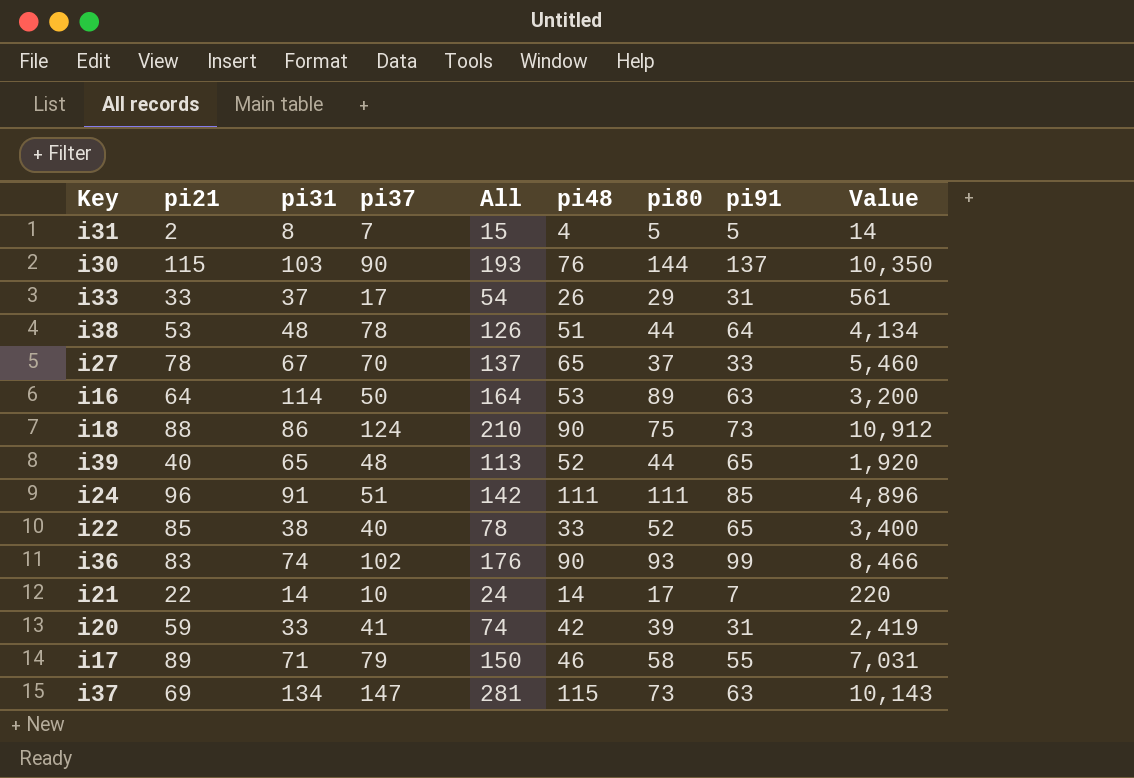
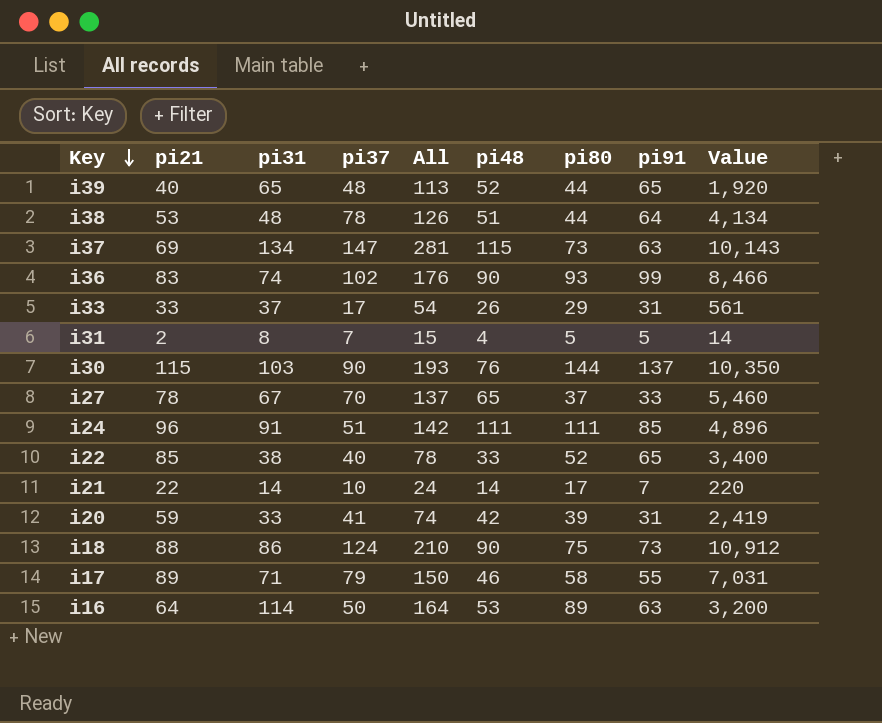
row order: none -> Key descending

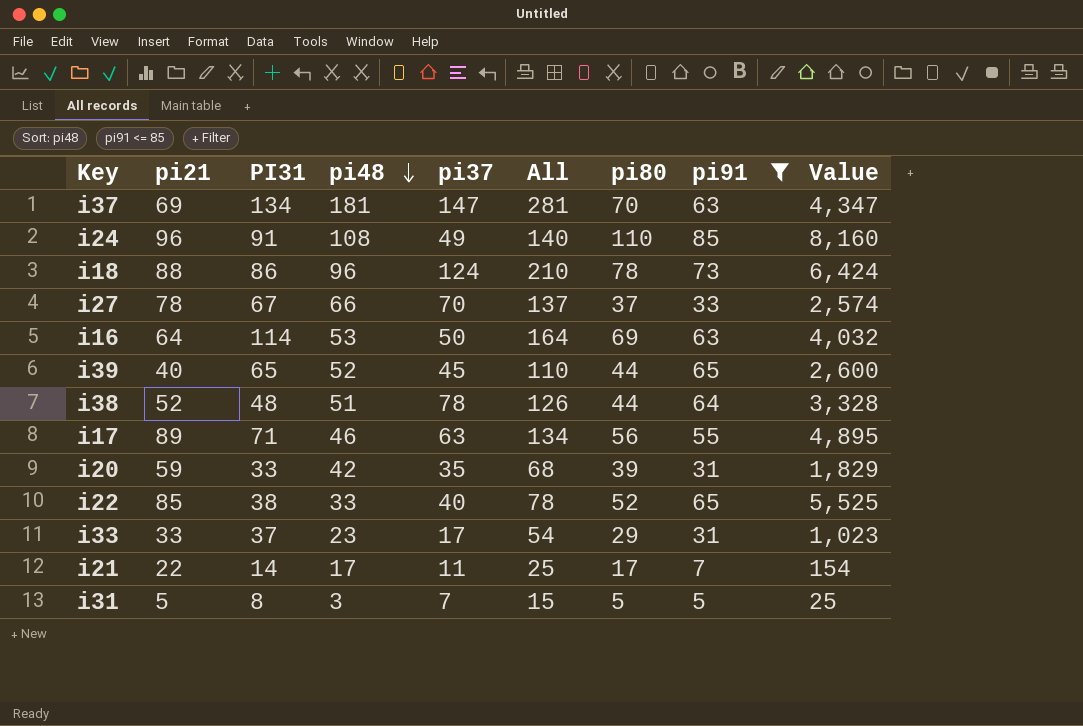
filter: none -> pi91 <= 85
row order: Key descending -> pi48 descending
column name: pi31 -> PI31
column pi48 | position: 6 -> 4
column Value | formula: [pi21] * [pi37] -> [pi21] * [pi91]
i37 | pi48: 115 -> 181
i37 | pi80: 73 -> 70
i24 | pi48: 111 -> 108
i24 | pi37: 51 -> 49
i24 | All: 142 -> 140
i24 | pi80: 111 -> 110
i18 | pi48: 90 -> 96
i18 | pi80: 75 -> 78
i27 | pi48: 65 -> 66
i16 | pi80: 89 -> 69
i39 | pi37: 48 -> 45
i39 | All: 113 -> 110
i38 | pi21: 53 -> 52
i17 | pi37: 79 -> 63
i17 | All: 150 -> 134
i17 | pi80: 58 -> 56
i20 | pi37: 41 -> 35
i20 | All: 74 -> 68
i33 | pi48: 26 -> 23
i21 | pi48: 14 -> 17
i21 | pi37: 10 -> 11
i21 | All: 24 -> 25
i31 | pi21: 2 -> 5
i31 | pi48: 4 -> 3

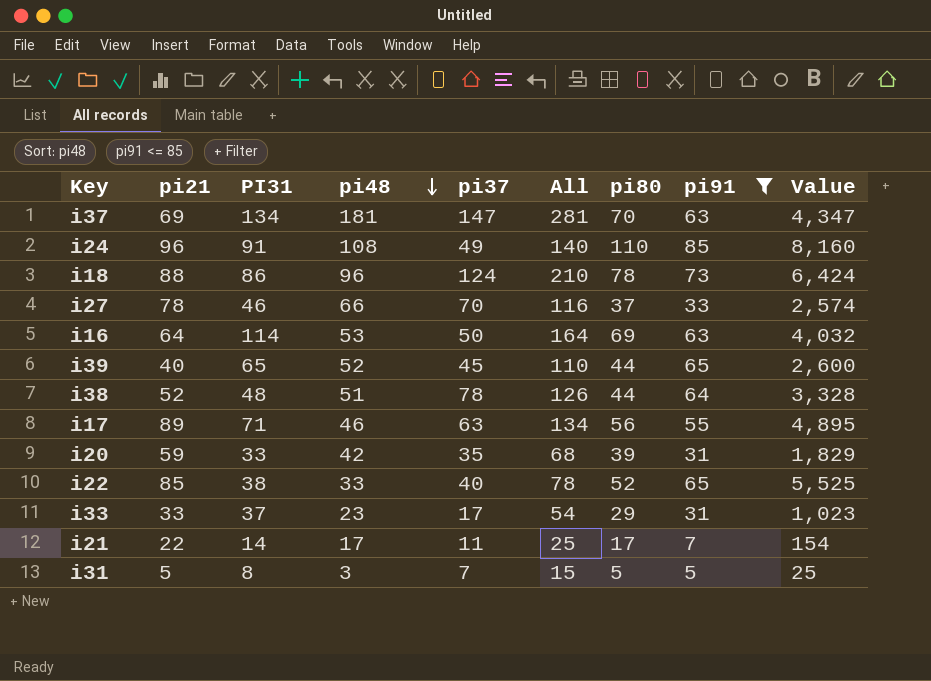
i27 | PI31: 67 -> 46
i27 | All: 137 -> 116

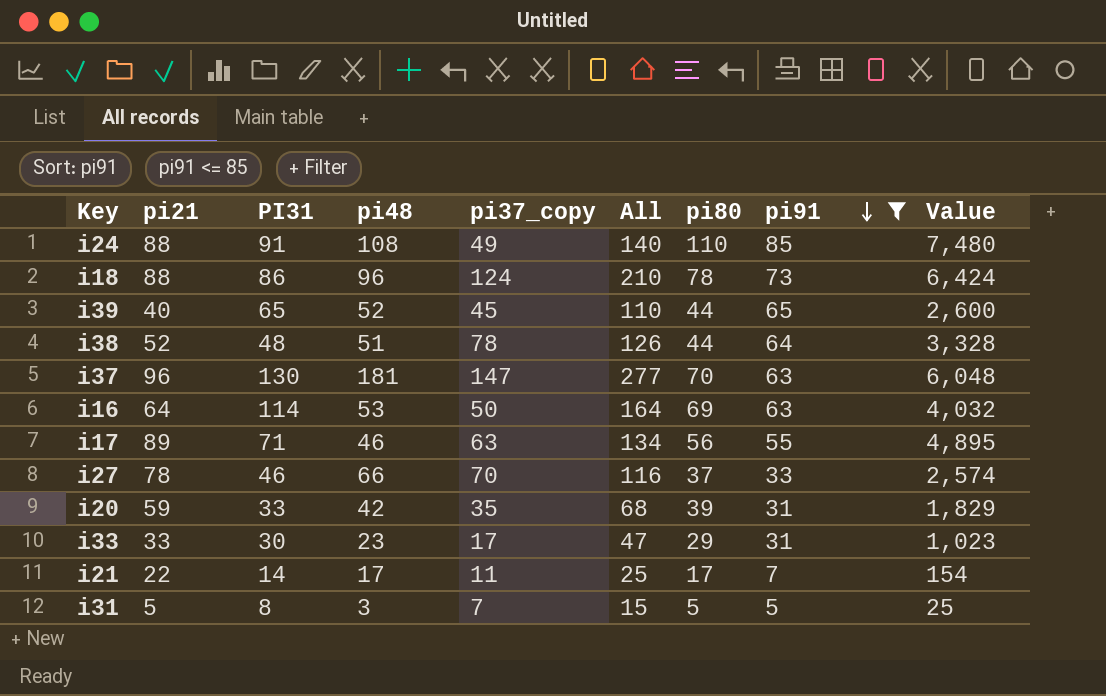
row order: pi48 descending -> pi91 descending
column name: pi37 -> pi37_copy
row i22: 85 | 38 | 33 | 40 | 78 | 52 | 65 | 5,525 -> none
i24 | pi21: 96 -> 88
i24 | Value: 8,160 -> 7,480
i37 | pi21: 69 -> 96
i37 | PI31: 134 -> 130
i37 | All: 281 -> 277
i37 | Value: 4,347 -> 6,048
i33 | PI31: 37 -> 30
i33 | All: 54 -> 47

